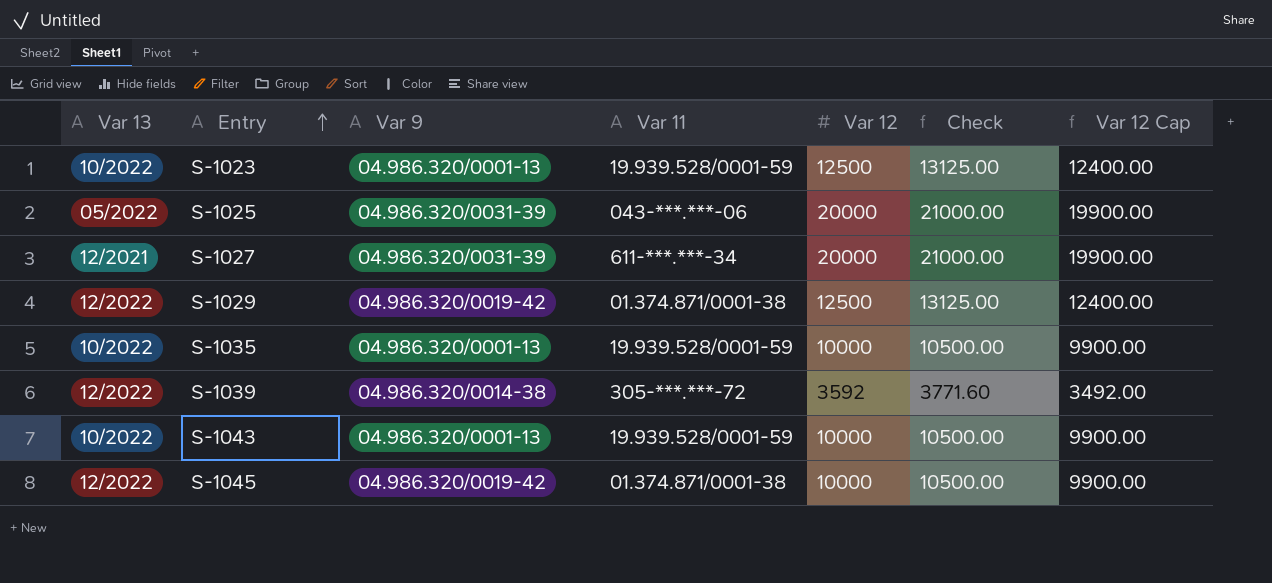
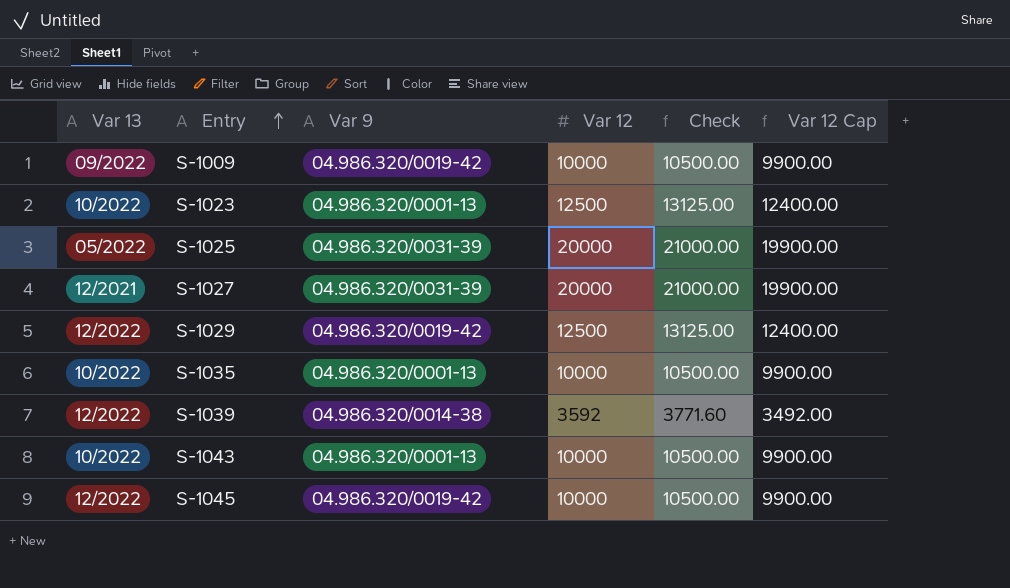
column Var 11 | position: 4 -> none
row S-1009: none -> 09/2022 | 04.986.320/0019-42 | 10000 | 10500.00 | 9900.00

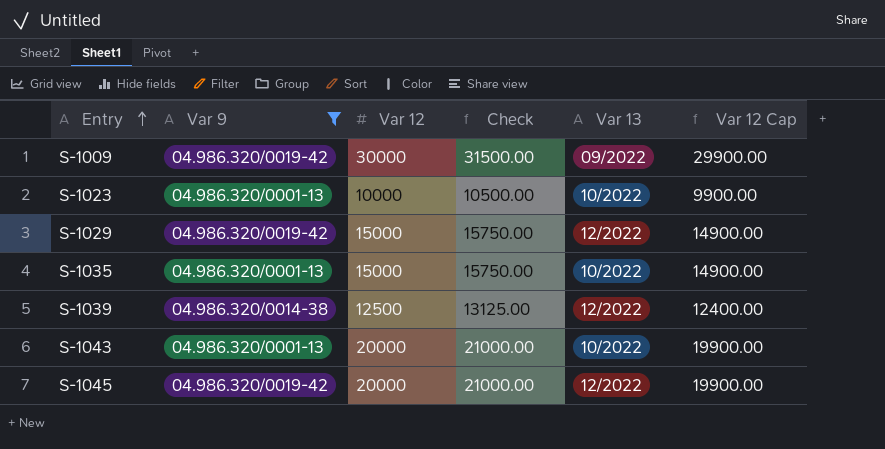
filter: none -> Var 9 != 04.986.320/0031-39
column Var 13 | position: 1 -> 5
S-1009 | Var 12: 10000 -> 30000
S-1009 | Check: 10500.00 -> 31500.00
S-1009 | Var 12 Cap: 9900.00 -> 29900.00
S-1023 | Var 12: 12500 -> 10000
S-1023 | Check: 13125.00 -> 10500.00
S-1023 | Var 12 Cap: 12400.00 -> 9900.00
S-1029 | Var 12: 12500 -> 15000
S-1029 | Check: 13125.00 -> 15750.00
S-1029 | Var 12 Cap: 12400.00 -> 14900.00
S-1035 | Var 12: 10000 -> 15000
S-1035 | Check: 10500.00 -> 15750.00
S-1035 | Var 12 Cap: 9900.00 -> 14900.00
S-1039 | Var 12: 3592 -> 12500
S-1039 | Check: 3771.60 -> 13125.00
S-1039 | Var 12 Cap: 3492.00 -> 12400.00
S-1043 | Var 12: 10000 -> 20000
S-1043 | Check: 10500.00 -> 21000.00
S-1043 | Var 12 Cap: 9900.00 -> 19900.00
S-1045 | Var 12: 10000 -> 20000
S-1045 | Check: 10500.00 -> 21000.00
S-1045 | Var 12 Cap: 9900.00 -> 19900.00

